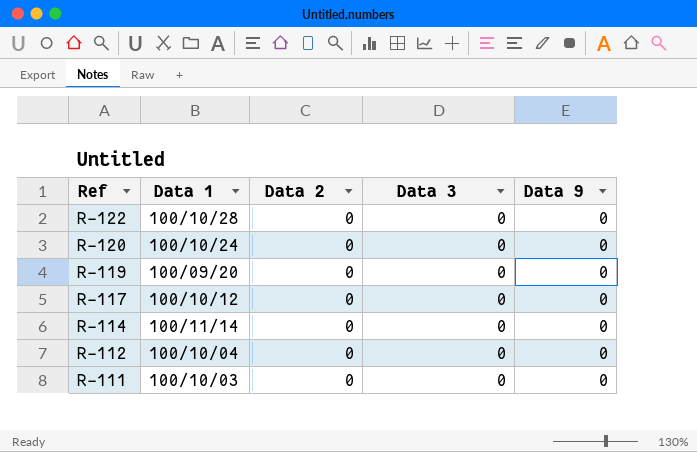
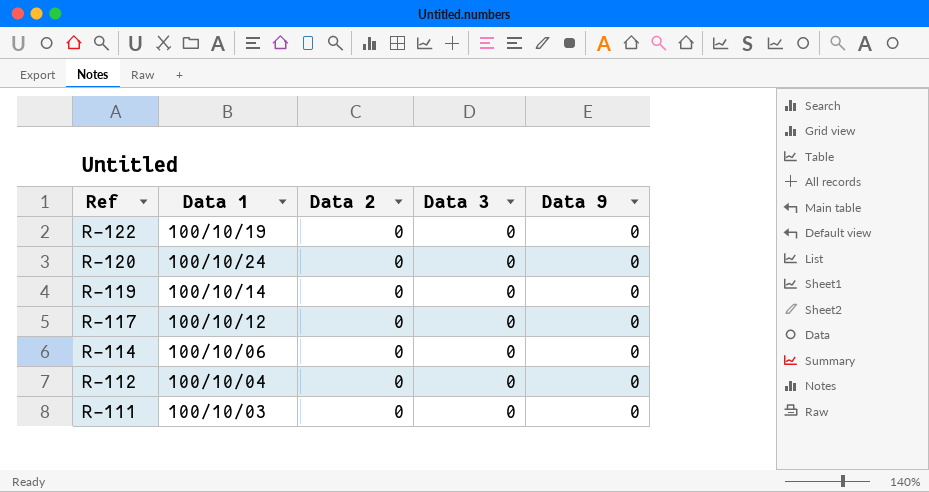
R-122 | Data 1: 100/10/28 -> 100/10/19
R-119 | Data 1: 100/09/20 -> 100/10/14
R-114 | Data 1: 100/11/14 -> 100/10/06

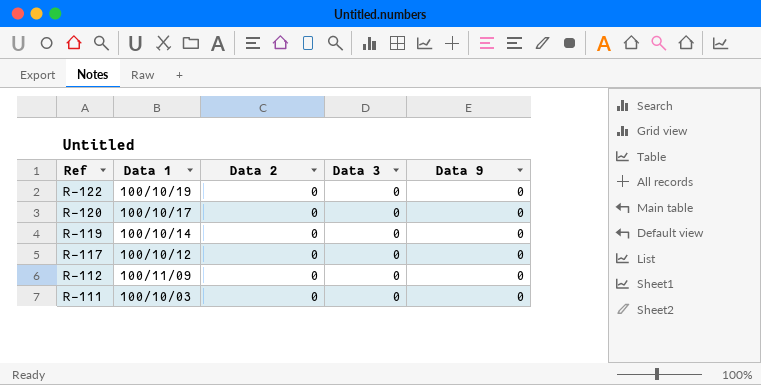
row R-114: 100/10/06 | 0 | 0 | 0 -> none
R-120 | Data 1: 100/10/24 -> 100/10/17
R-112 | Data 1: 100/10/04 -> 100/11/09

